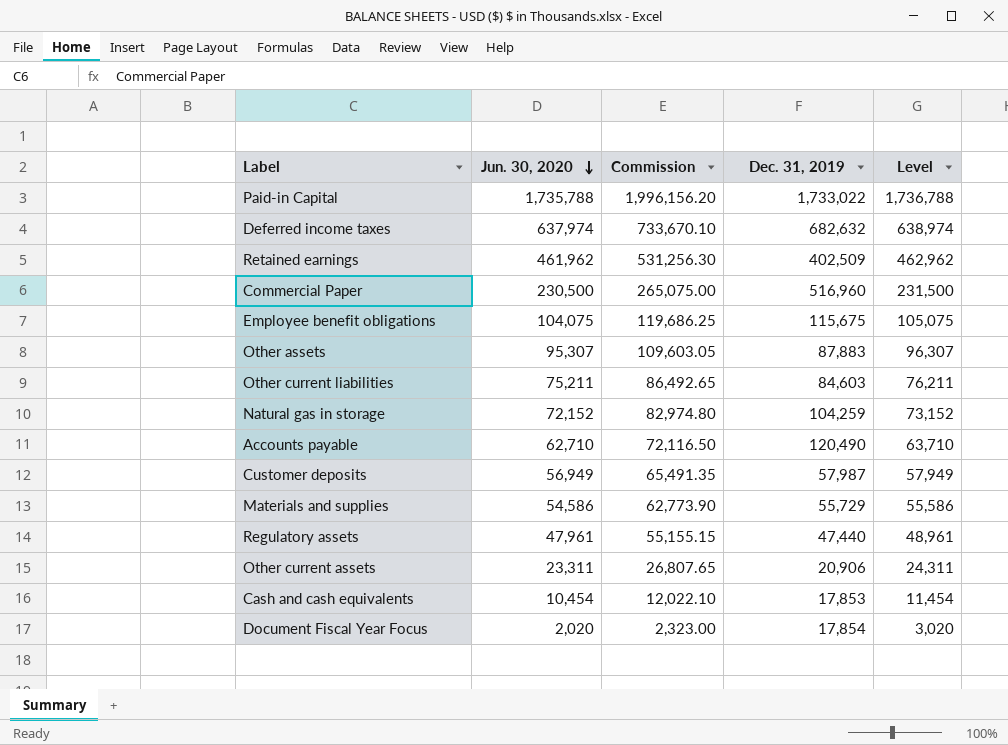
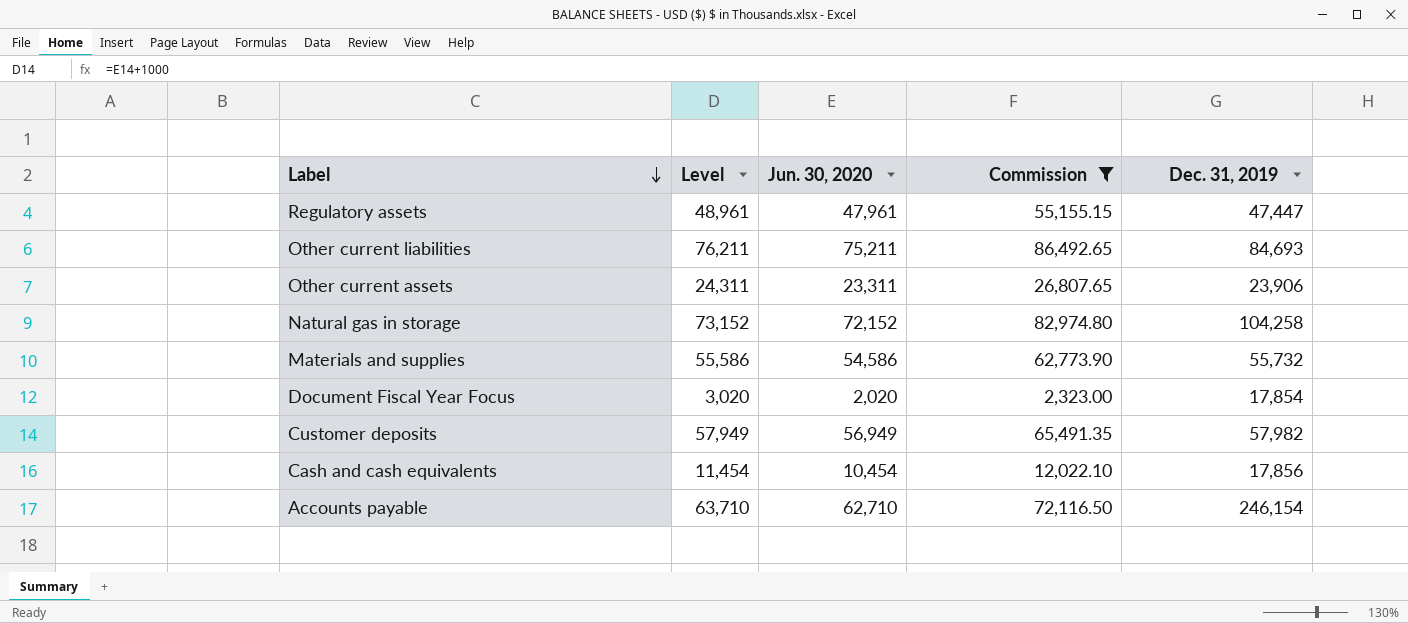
filter: none -> Commission <= 86,492.65
row order: Jun. 30, 2020 descending -> Label descending
column Level | position: 5 -> 2
Regulatory assets | Dec. 31, 2019: 47,440 -> 47,447
Other current liabilities | Dec. 31, 2019: 84,603 -> 84,693
Other current assets | Dec. 31, 2019: 20,906 -> 23,906
Natural gas in storage | Dec. 31, 2019: 104,259 -> 104,258
Materials and supplies | Dec. 31, 2019: 55,729 -> 55,732
Customer deposits | Dec. 31, 2019: 57,987 -> 57,982
Cash and cash equivalents | Dec. 31, 2019: 17,853 -> 17,856
Accounts payable | Dec. 31, 2019: 120,490 -> 246,154

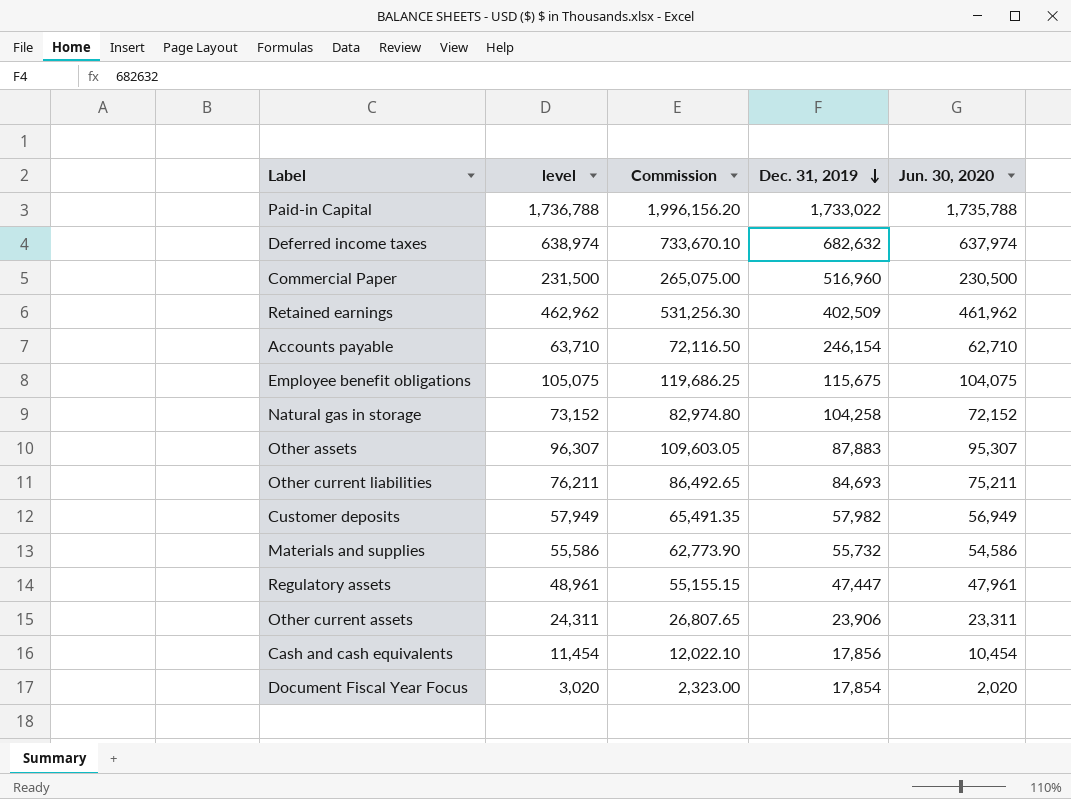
filter: Commission <= 86,492.65 -> none
row order: Label descending -> Dec. 31, 2019 descending
column name: Level -> level
column Jun. 30, 2020 | position: 3 -> 5

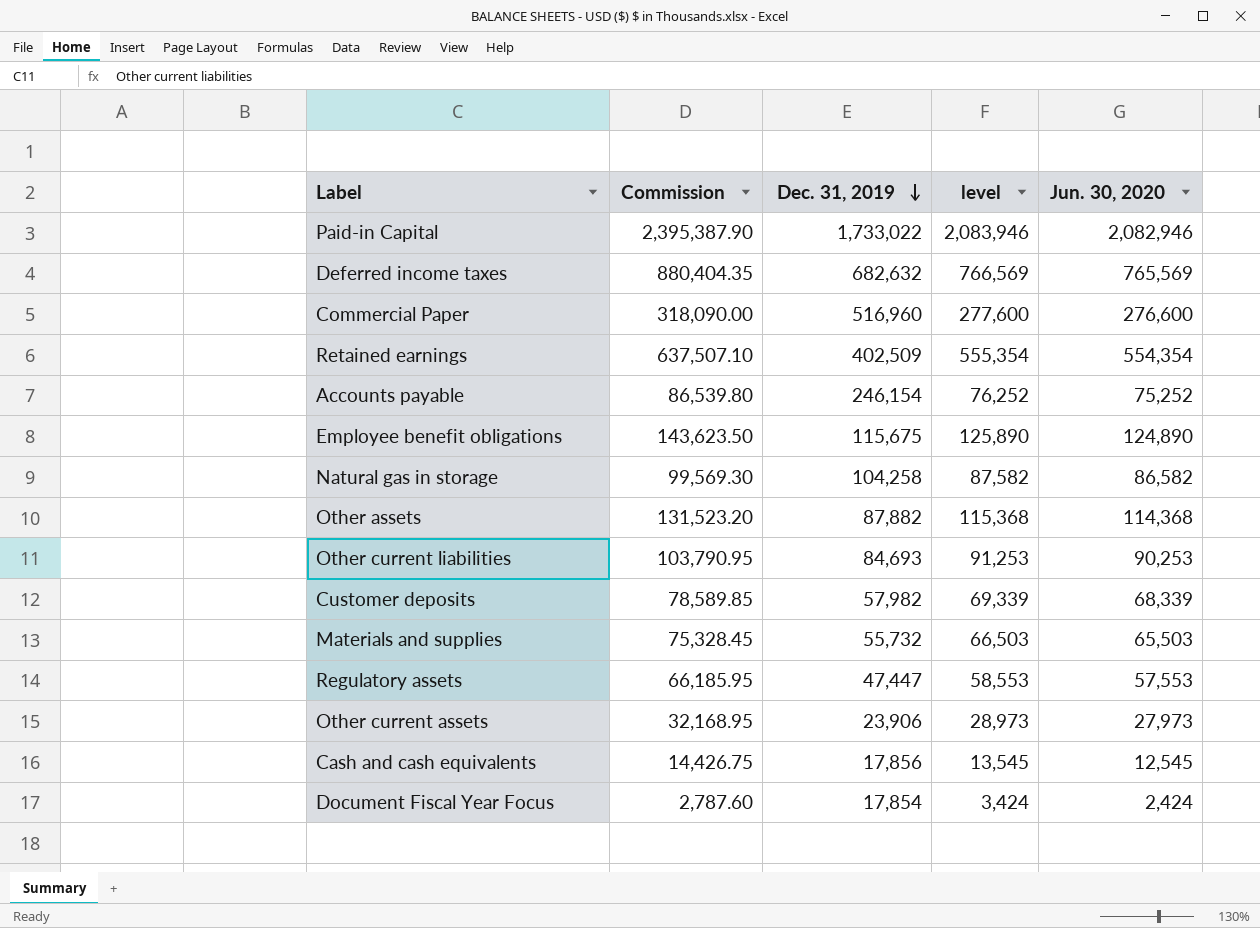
column level | position: 2 -> 4
Paid-in Capital | Commission: 1,996,156.20 -> 2,395,387.90
Paid-in Capital | level: 1,736,788 -> 2,083,946
Paid-in Capital | Jun. 30, 2020: 1,735,788 -> 2,082,946
Deferred income taxes | Commission: 733,670.10 -> 880,404.35
Deferred income taxes | level: 638,974 -> 766,569
Deferred income taxes | Jun. 30, 2020: 637,974 -> 765,569
Commercial Paper | Commission: 265,075.00 -> 318,090.00
Commercial Paper | level: 231,500 -> 277,600
Commercial Paper | Jun. 30, 2020: 230,500 -> 276,600
Retained earnings | Commission: 531,256.30 -> 637,507.10
Retained earnings | level: 462,962 -> 555,354
Retained earnings | Jun. 30, 2020: 461,962 -> 554,354
Accounts payable | Commission: 72,116.50 -> 86,539.80
Accounts payable | level: 63,710 -> 76,252
Accounts payable | Jun. 30, 2020: 62,710 -> 75,252
Employee benefit obligations | Commission: 119,686.25 -> 143,623.50
Employee benefit obligations | level: 105,075 -> 125,890
Employee benefit obligations | Jun. 30, 2020: 104,075 -> 124,890
Natural gas in storage | Commission: 82,974.80 -> 99,569.30
Natural gas in storage | level: 73,152 -> 87,582
Natural gas in storage | Jun. 30, 2020: 72,152 -> 86,582
Other assets | Commission: 109,603.05 -> 131,523.20
Other assets | Dec. 31, 2019: 87,883 -> 87,882
Other assets | level: 96,307 -> 115,368
Other assets | Jun. 30, 2020: 95,307 -> 114,368
Other current liabilities | Commission: 86,492.65 -> 103,790.95
Other current liabilities | level: 76,211 -> 91,253
Other current liabilities | Jun. 30, 2020: 75,211 -> 90,253
Customer deposits | Commission: 65,491.35 -> 78,589.85
Customer deposits | level: 57,949 -> 69,339
Customer deposits | Jun. 30, 2020: 56,949 -> 68,339
Materials and supplies | Commission: 62,773.90 -> 75,328.45
Materials and supplies | level: 55,586 -> 66,503
Materials and supplies | Jun. 30, 2020: 54,586 -> 65,503
Regulatory assets | Commission: 55,155.15 -> 66,185.95
Regulatory assets | level: 48,961 -> 58,553
Regulatory assets | Jun. 30, 2020: 47,961 -> 57,553
Other current assets | Commission: 26,807.65 -> 32,168.95
Other current assets | level: 24,311 -> 28,973
Other current assets | Jun. 30, 2020: 23,311 -> 27,973
Cash and cash equivalents | Commission: 12,022.10 -> 14,426.75
Cash and cash equivalents | level: 11,454 -> 13,545
Cash and cash equivalents | Jun. 30, 2020: 10,454 -> 12,545
Document Fiscal Year Focus | Commission: 2,323.00 -> 2,787.60
Document Fiscal Year Focus | level: 3,020 -> 3,424
Document Fiscal Year Focus | Jun. 30, 2020: 2,020 -> 2,424

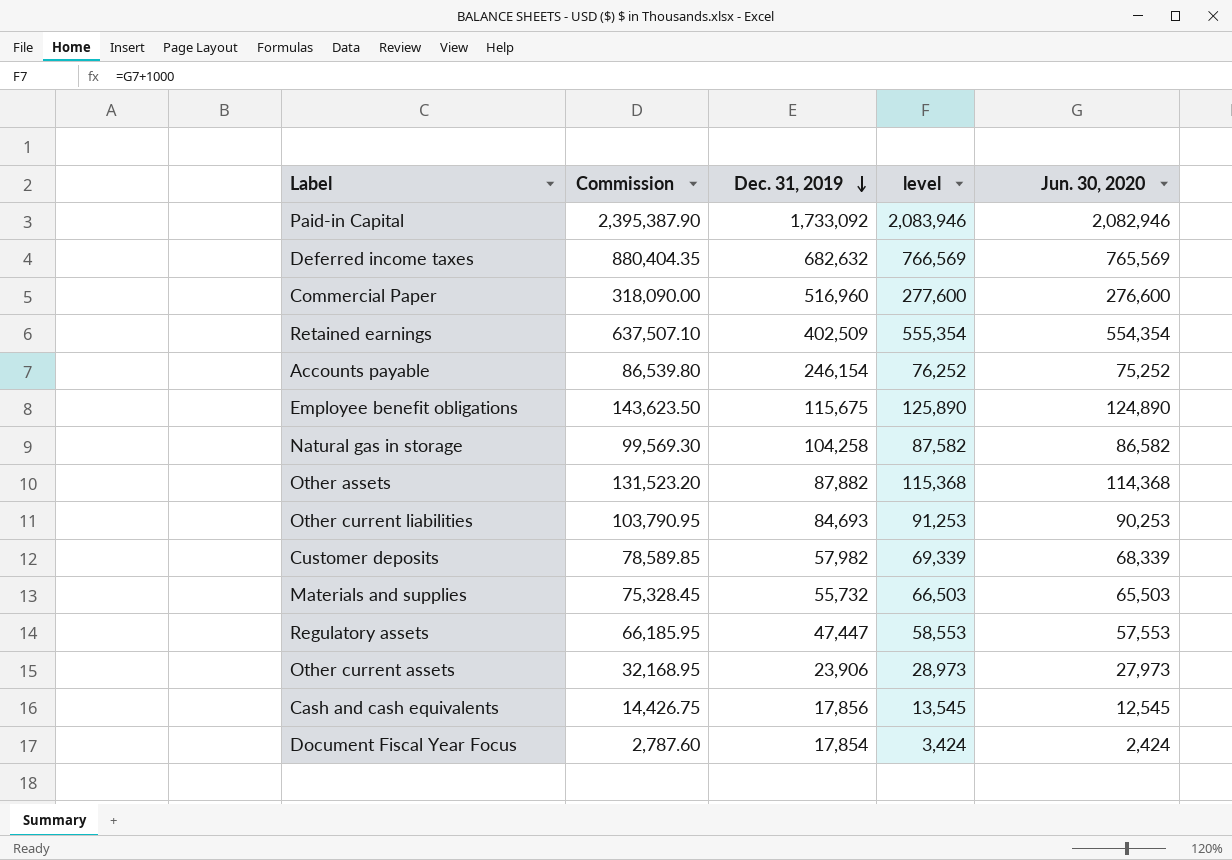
Paid-in Capital | Dec. 31, 2019: 1,733,022 -> 1,733,092

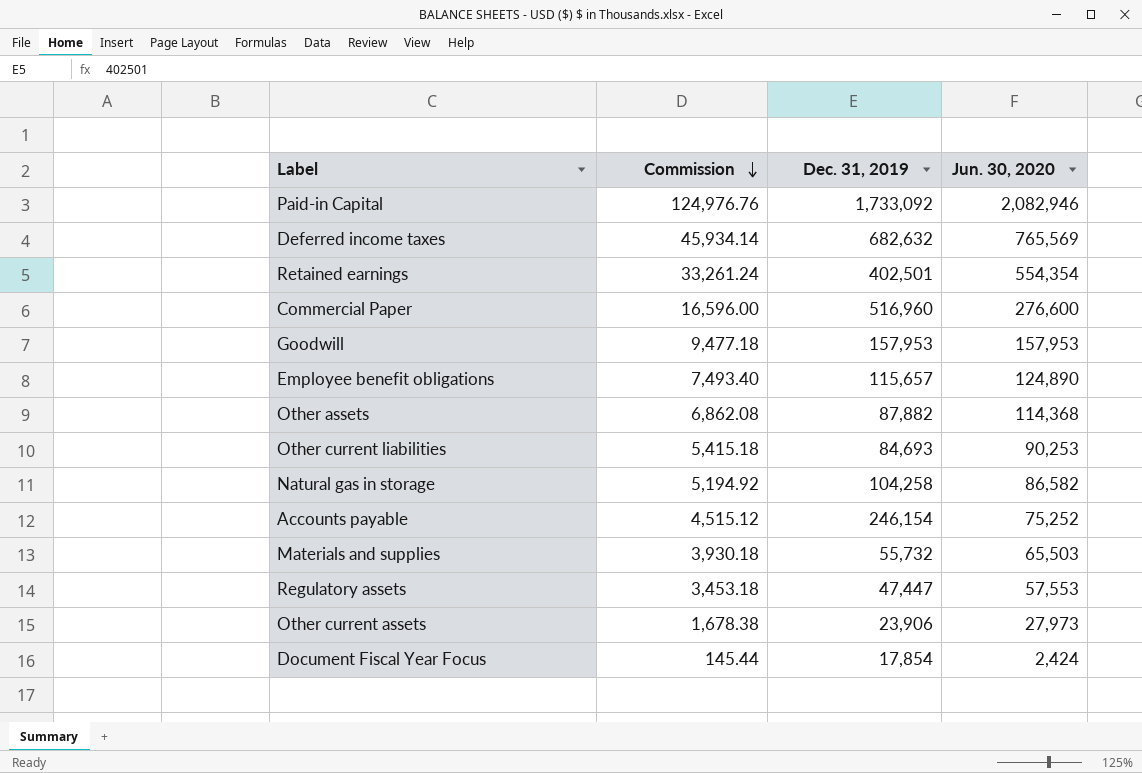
row order: Dec. 31, 2019 descending -> Commission descending
column level | formula: [Jun. 30, 2020] + 1000 -> none
column Commission | formula: [Jun. 30, 2020] * 1.15 -> [Jun. 30, 2020] * 0.06
row Customer deposits: 78,589.85 | 57,982 | 69,339 | 68,339 -> none
row Cash and cash equivalents: 14,426.75 | 17,856 | 13,545 | 12,545 -> none
Retained earnings | Dec. 31, 2019: 402,509 -> 402,501
row Goodwill: none -> 9,477.18 | 157,953 | 157,953
Employee benefit obligations | Dec. 31, 2019: 115,675 -> 115,657

